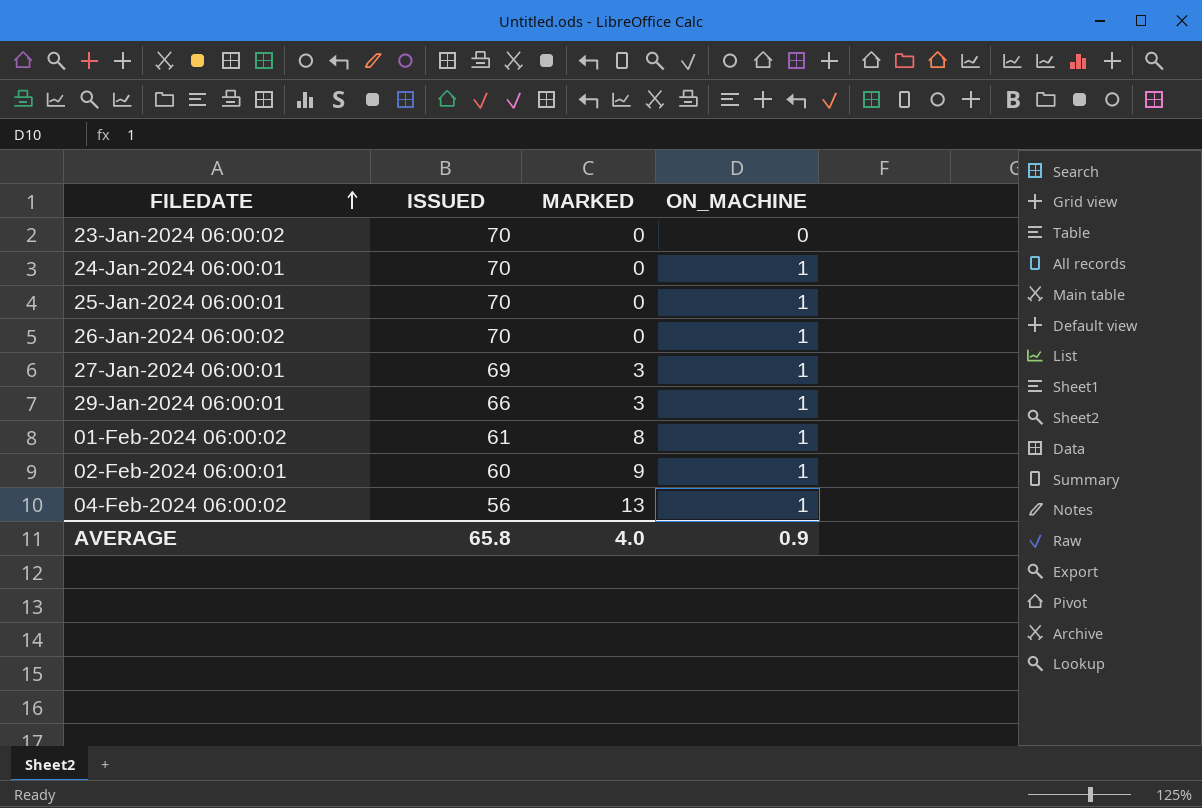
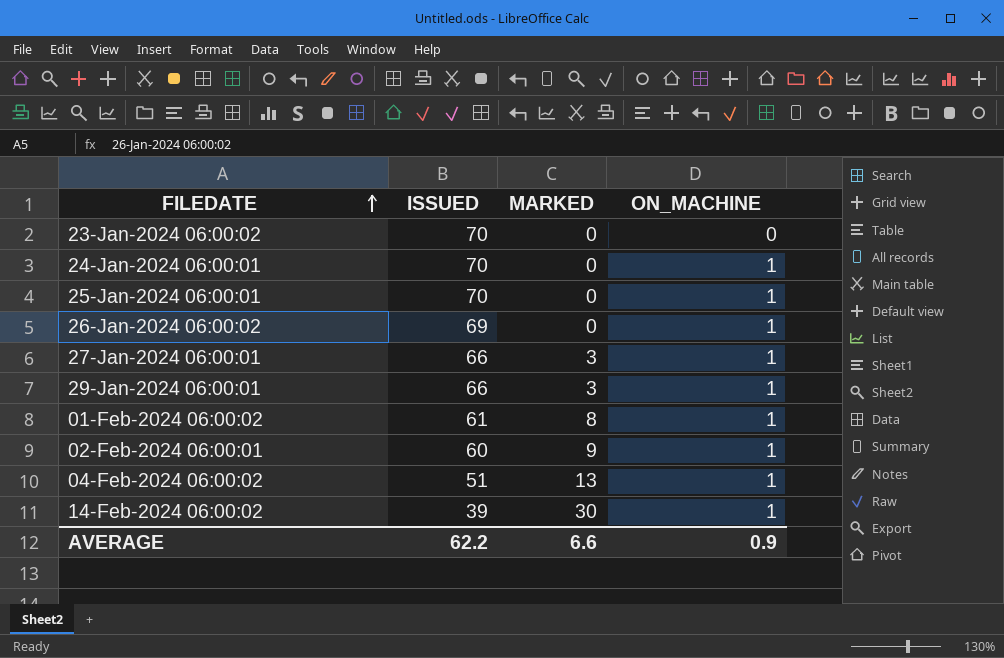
26-Jan-2024 06:00:02 | ISSUED: 70 -> 69
27-Jan-2024 06:00:01 | ISSUED: 69 -> 66
04-Feb-2024 06:00:02 | ISSUED: 56 -> 51
row 14-Feb-2024 06:00:02: none -> 39 | 30 | 1
AVERAGE | ISSUED: 65.8 -> 62.2
AVERAGE | MARKED: 4.0 -> 6.6

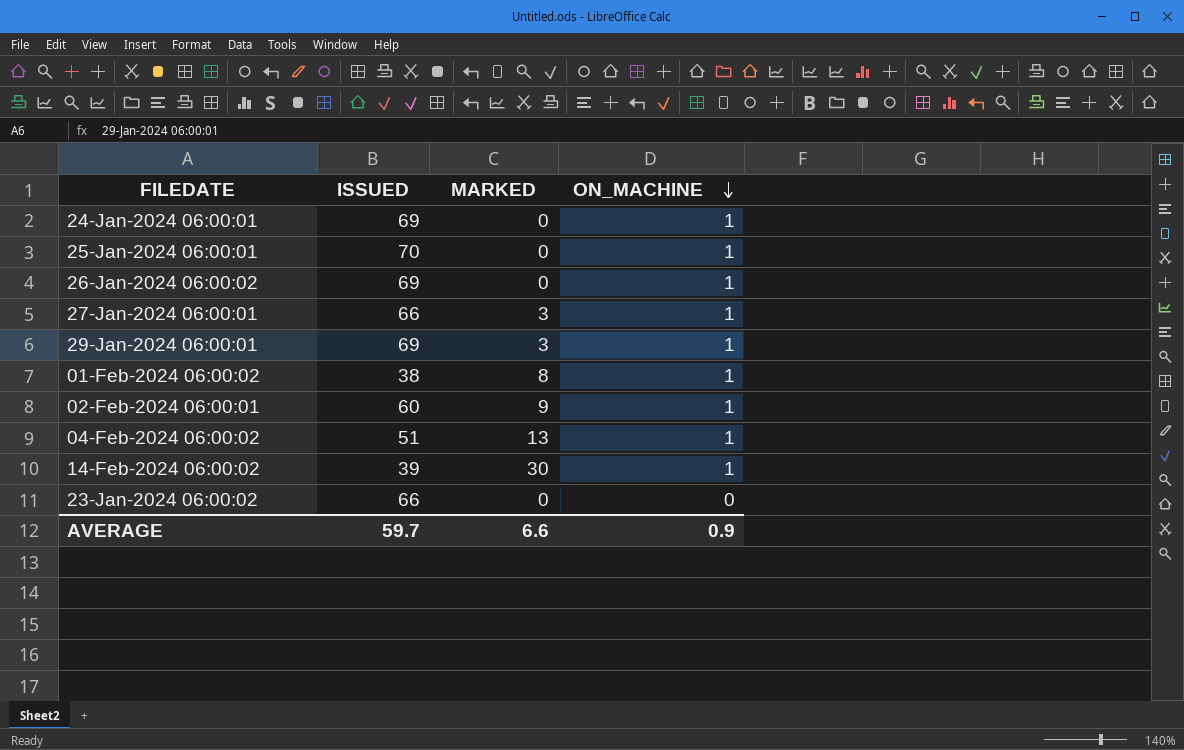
row order: FILEDATE ascending -> ON_MACHINE descending
24-Jan-2024 06:00:01 | ISSUED: 70 -> 69
29-Jan-2024 06:00:01 | ISSUED: 66 -> 69
01-Feb-2024 06:00:02 | ISSUED: 61 -> 38
23-Jan-2024 06:00:02 | ISSUED: 70 -> 66
AVERAGE | ISSUED: 62.2 -> 59.7

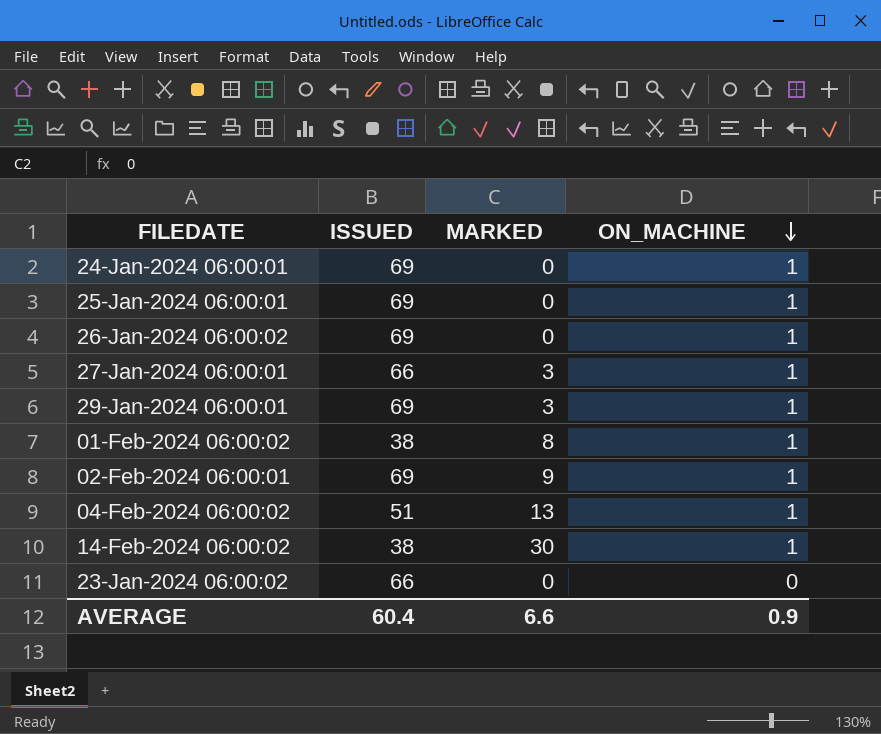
25-Jan-2024 06:00:01 | ISSUED: 70 -> 69
02-Feb-2024 06:00:01 | ISSUED: 60 -> 69
14-Feb-2024 06:00:02 | ISSUED: 39 -> 38
AVERAGE | ISSUED: 59.7 -> 60.4

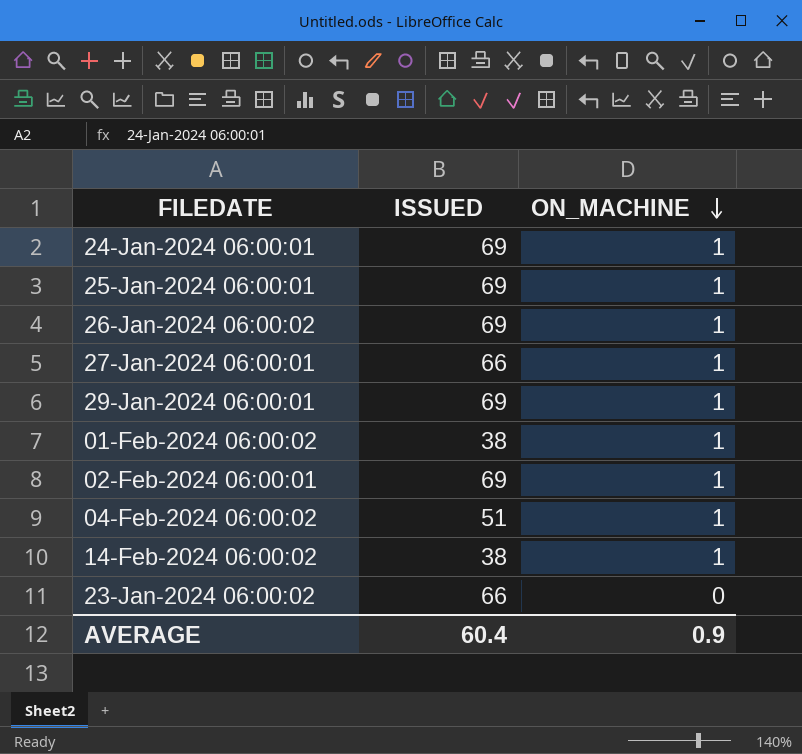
column MARKED | position: 3 -> none

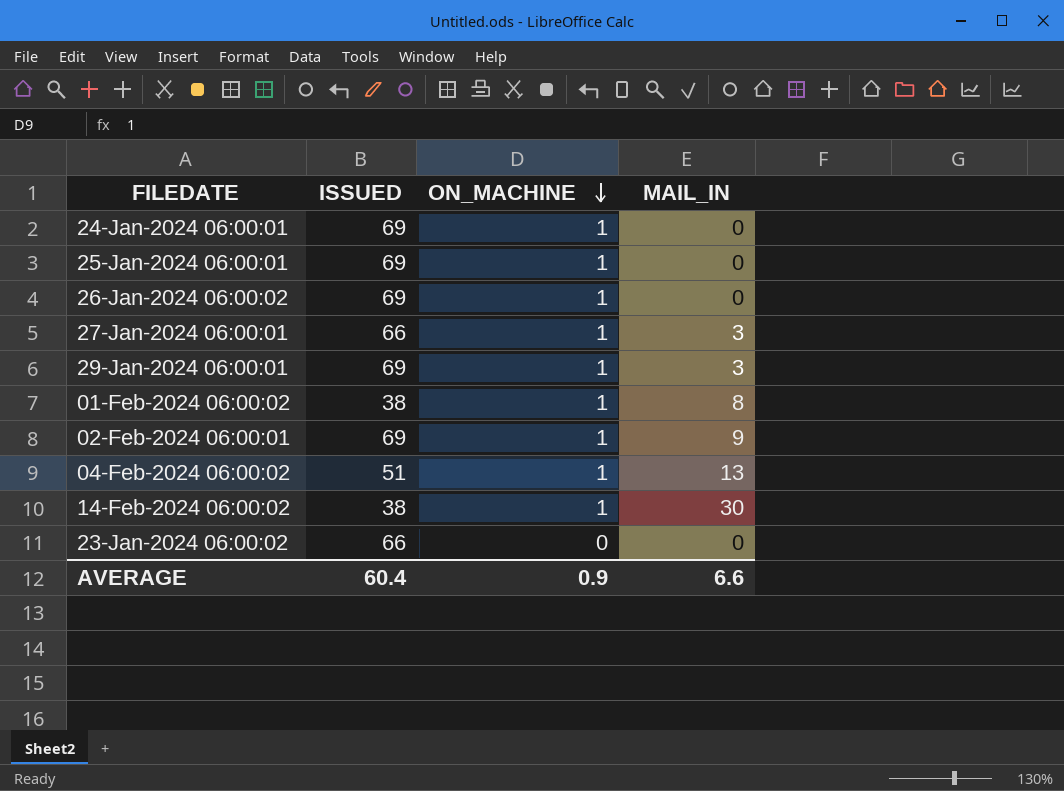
column MAIL_IN | position: none -> 4

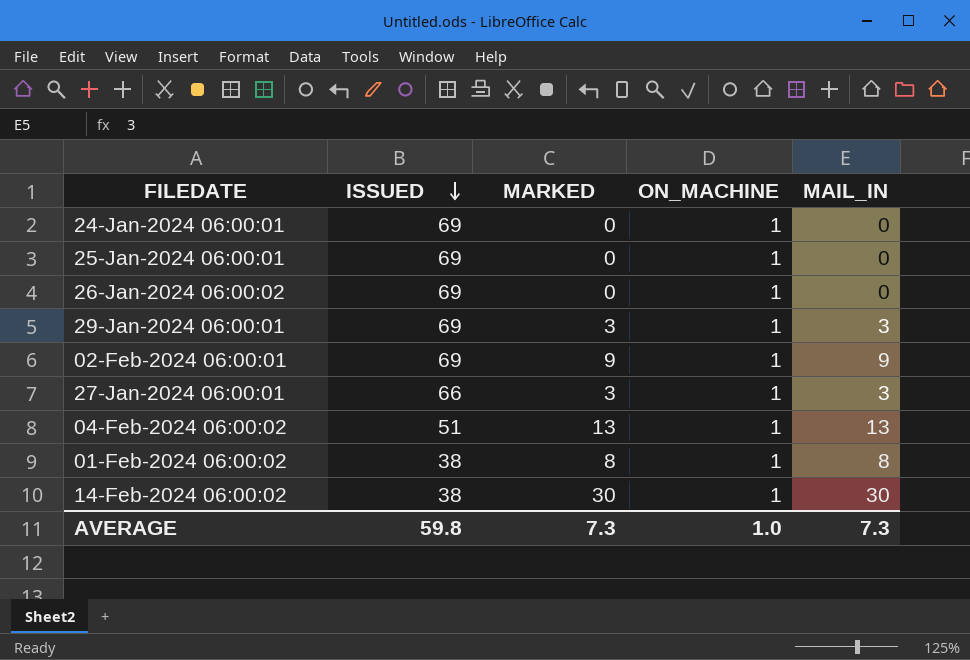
row order: ON_MACHINE descending -> ISSUED descending
column MARKED | position: none -> 3
row 23-Jan-2024 06:00:02: 66 | 0 | 0 -> none
AVERAGE | ISSUED: 60.4 -> 59.8
AVERAGE | ON_MACHINE: 0.9 -> 1.0
AVERAGE | MAIL_IN: 6.6 -> 7.3

